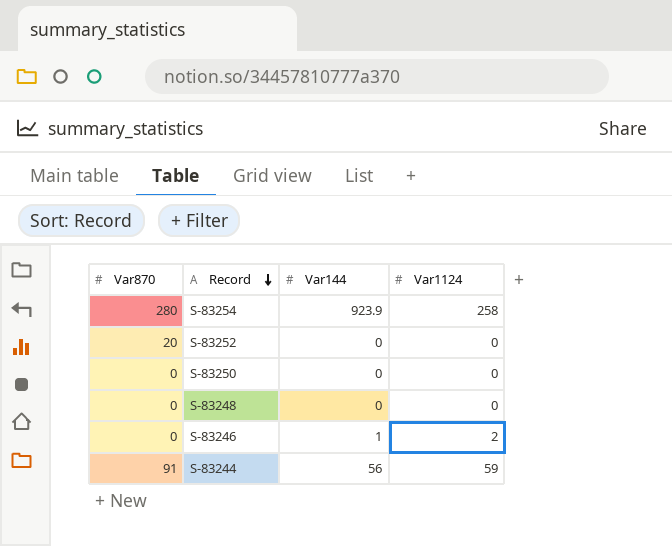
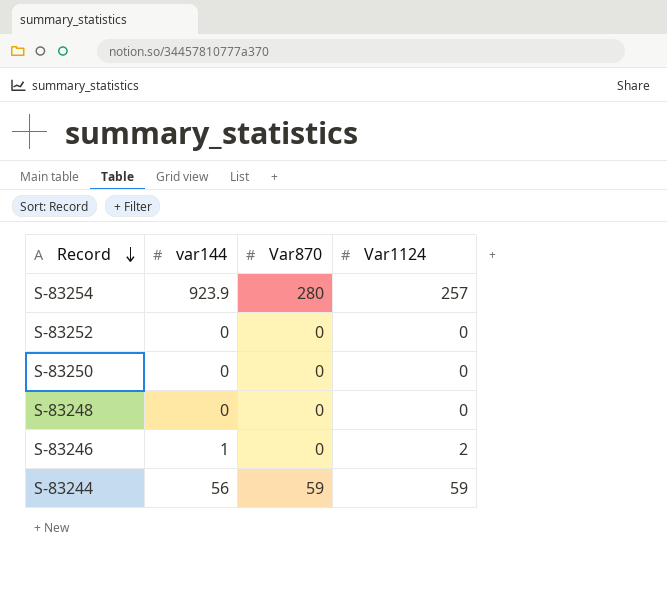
column name: Var144 -> var144
column Var870 | position: 1 -> 3
S-83254 | Var1124: 258 -> 257
S-83252 | Var870: 20 -> 0
S-83244 | Var870: 91 -> 59

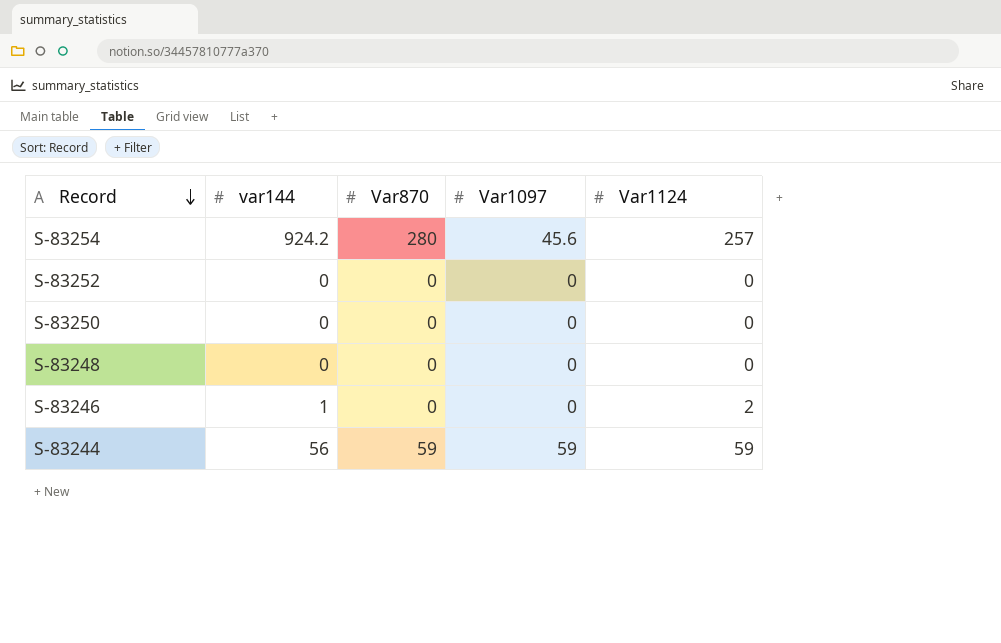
column Var1097 | position: none -> 4
S-83254 | var144: 923.9 -> 924.2

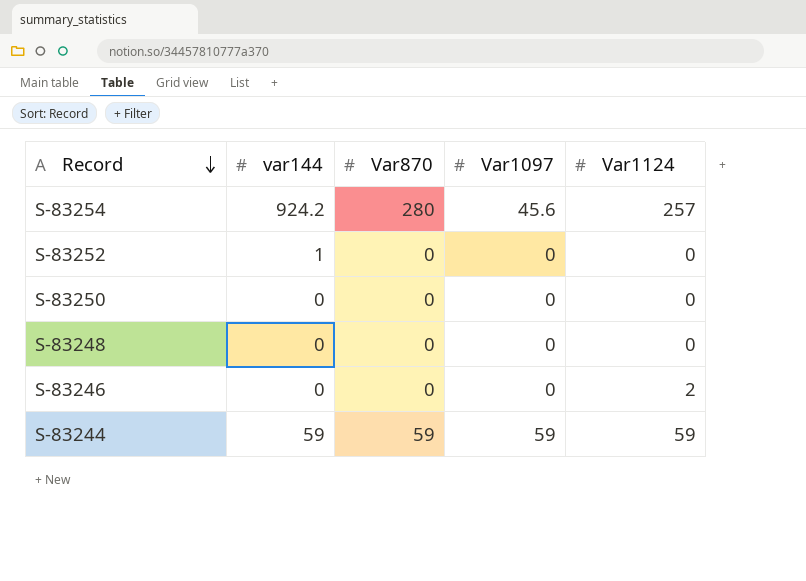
S-83252 | var144: 0 -> 1
S-83246 | var144: 1 -> 0
S-83244 | var144: 56 -> 59

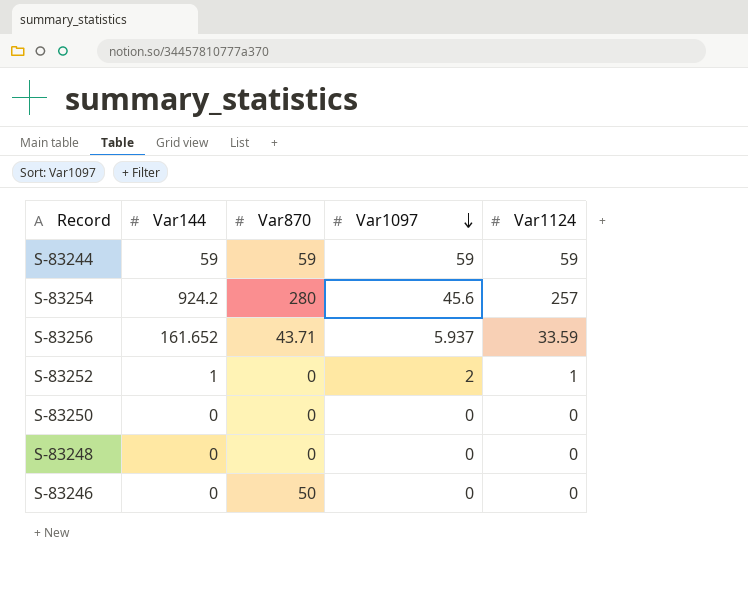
row order: Record descending -> Var1097 descending
column name: var144 -> Var144
row S-83256: none -> 161.652 | 43.71 | 5.937 | 33.59
S-83252 | Var1097: 0 -> 2
S-83252 | Var1124: 0 -> 1
S-83246 | Var870: 0 -> 50
S-83246 | Var1124: 2 -> 0

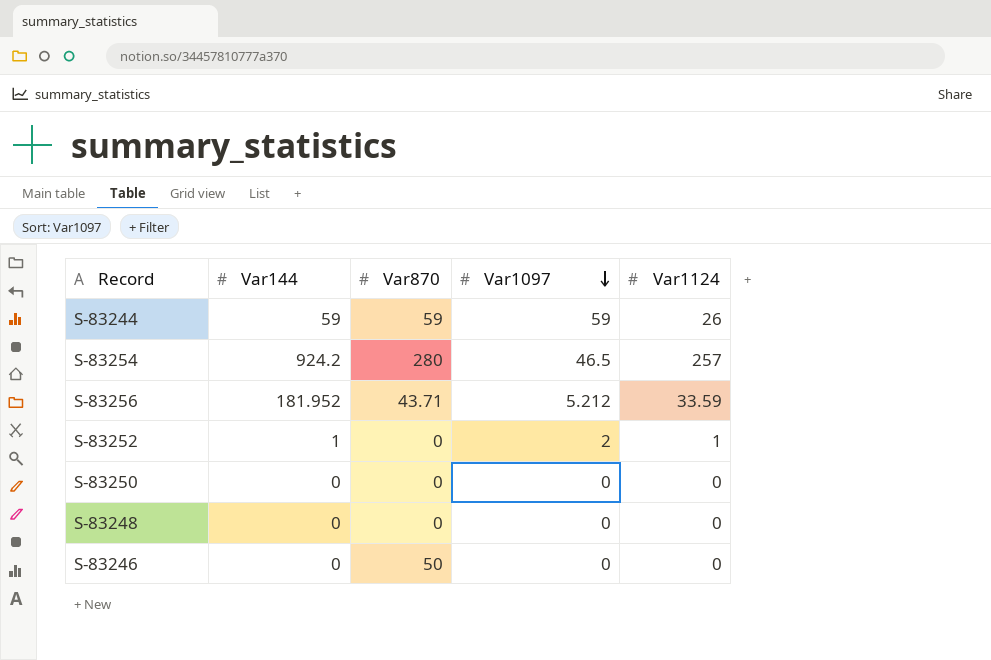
S-83244 | Var1124: 59 -> 26
S-83254 | Var1097: 45.6 -> 46.5
S-83256 | Var144: 161.652 -> 181.952
S-83256 | Var1097: 5.937 -> 5.212

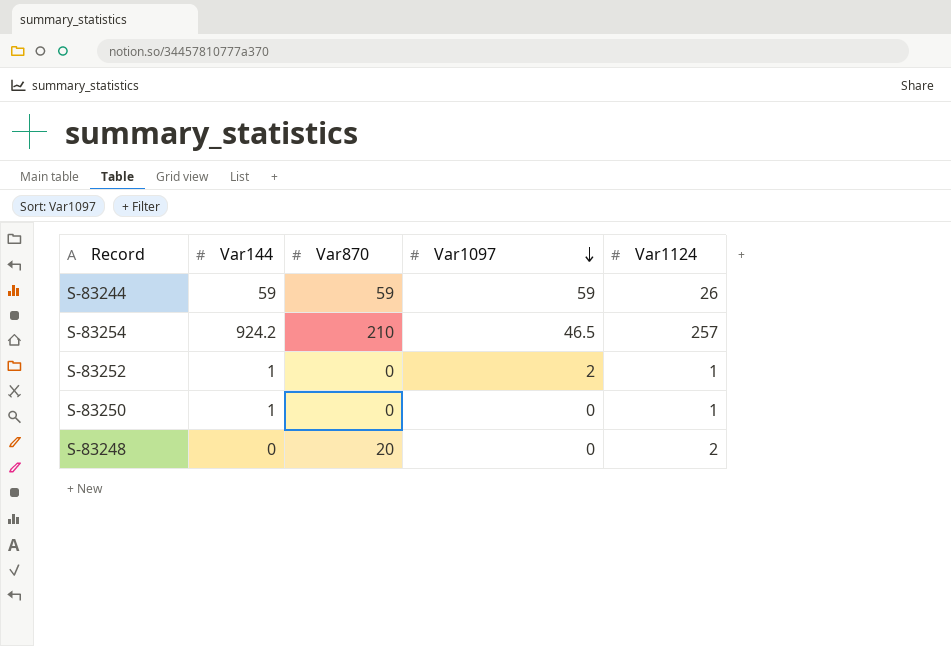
row S-83256: 181.952 | 43.71 | 5.212 | 33.59 -> none
row S-83246: 0 | 50 | 0 | 0 -> none
S-83254 | Var870: 280 -> 210
S-83250 | Var144: 0 -> 1
S-83250 | Var1124: 0 -> 1
S-83248 | Var870: 0 -> 20
S-83248 | Var1124: 0 -> 2

